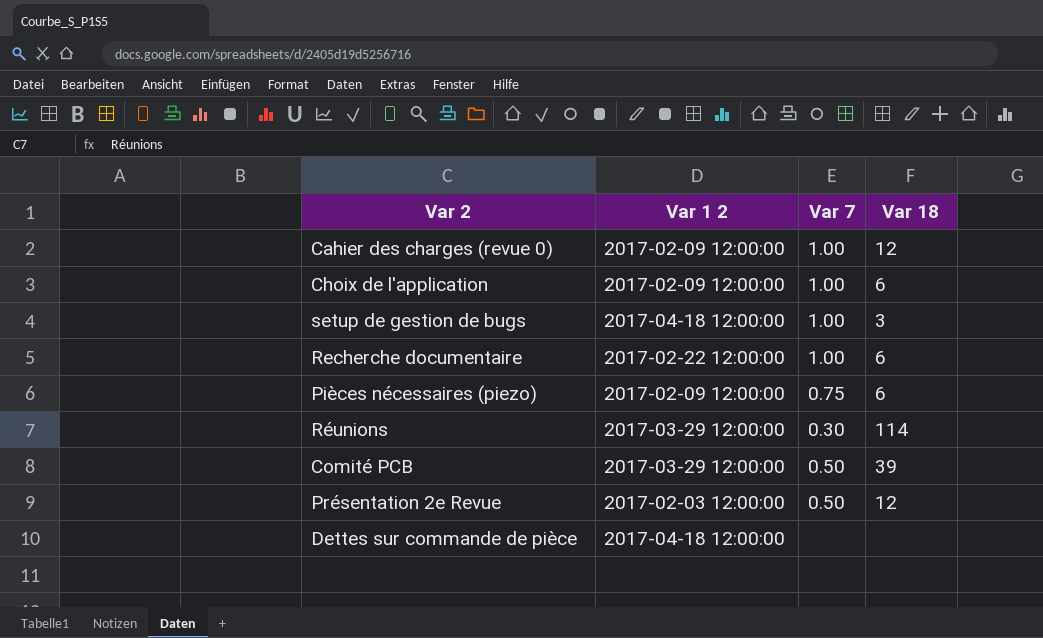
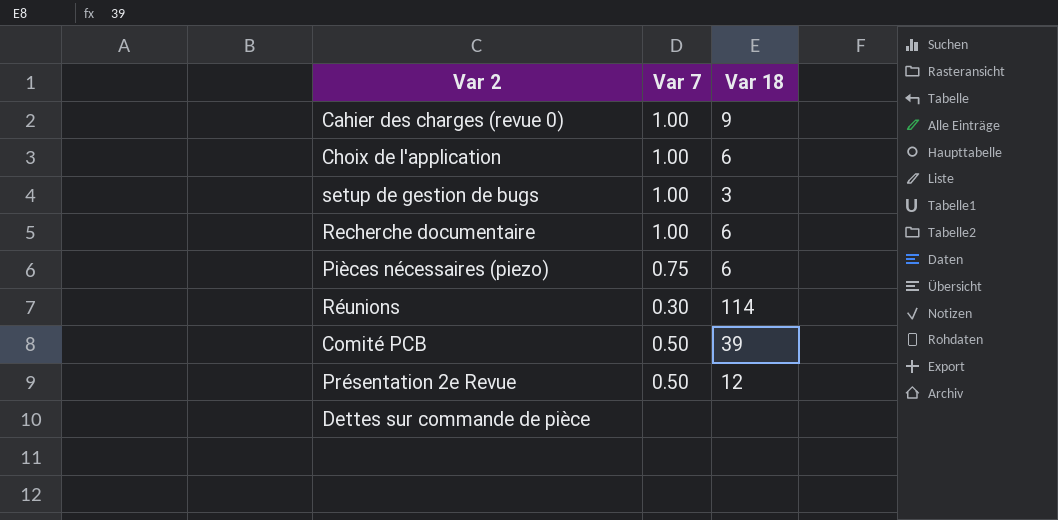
column Var 1 2 | position: 2 -> none
Cahier des charges (revue 0) | Var 18: 12 -> 9

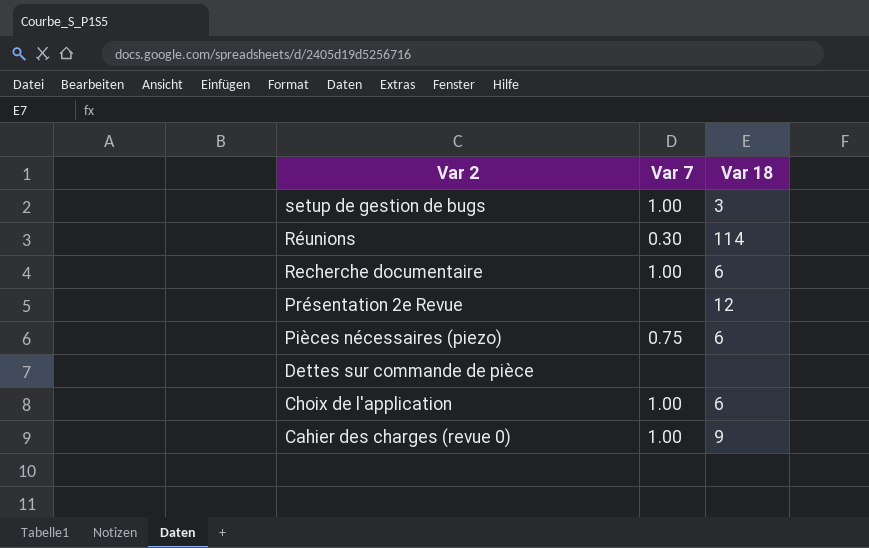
row order: none -> Var 2 descending
row Comité PCB: 0.50 | 39 -> none
Présentation 2e Revue | Var 7: 0.50 -> none

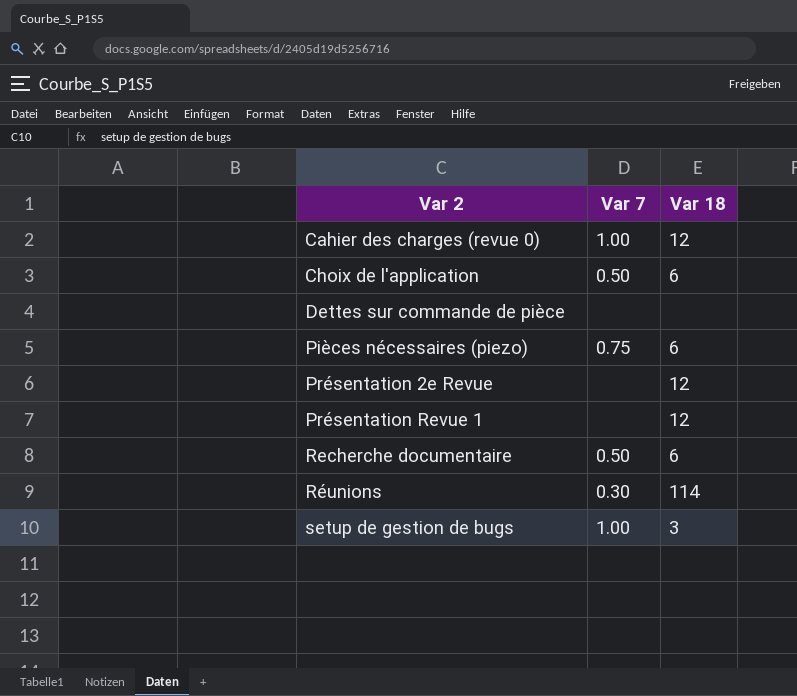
row order: Var 2 descending -> Var 2 ascending
Cahier des charges (revue 0) | Var 18: 9 -> 12
Choix de l'application | Var 7: 1.00 -> 0.50
row Présentation Revue 1: none -> none | 12
Recherche documentaire | Var 7: 1.00 -> 0.50

